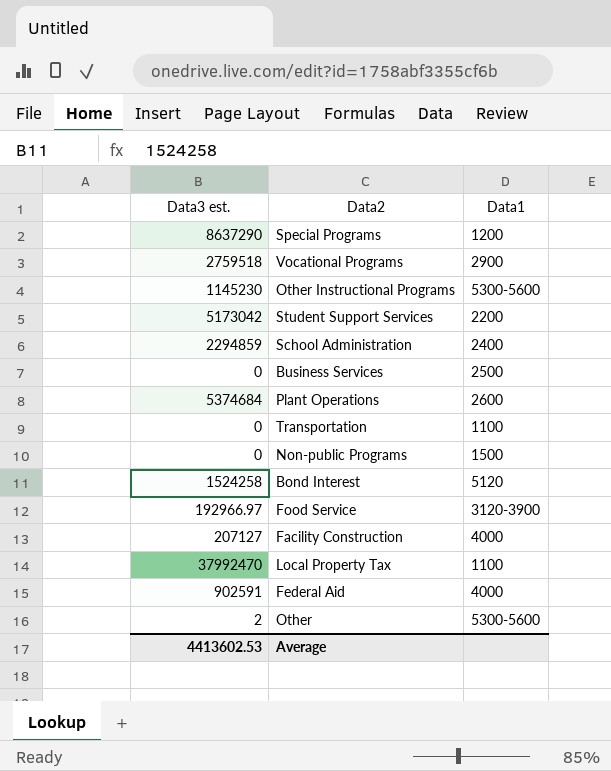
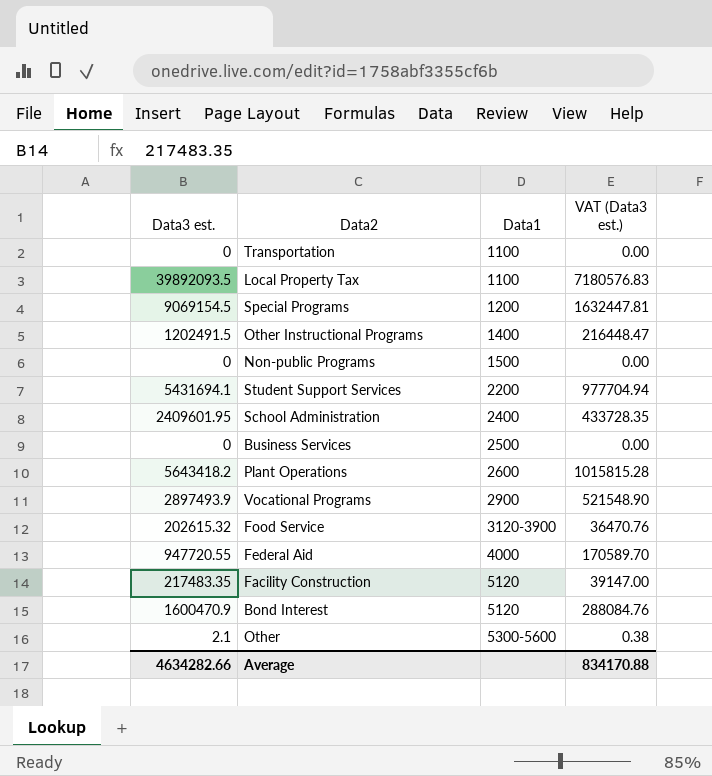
row order: none -> Data1 ascending
column VAT (Data3 est.) | formula: none -> [Data3 est.] * 0.18
Local Property Tax | Data3 est.: 37992470 -> 39892093.5
Special Programs | Data3 est.: 8637290 -> 9069154.5
Other Instructional Programs | Data3 est.: 1145230 -> 1202491.5
Other Instructional Programs | Data1: 5300-5600 -> 1400
Student Support Services | Data3 est.: 5173042 -> 5431694.1
School Administration | Data3 est.: 2294859 -> 2409601.95
Plant Operations | Data3 est.: 5374684 -> 5643418.2
Vocational Programs | Data3 est.: 2759518 -> 2897493.9
Food Service | Data3 est.: 192966.97 -> 202615.32
Federal Aid | Data3 est.: 902591 -> 947720.55
Facility Construction | Data3 est.: 207127 -> 217483.35
Facility Construction | Data1: 4000 -> 5120
Bond Interest | Data3 est.: 1524258 -> 1600470.9
Other | Data3 est.: 2 -> 2.1
Average | Data3 est.: 4413602.53 -> 4634282.66

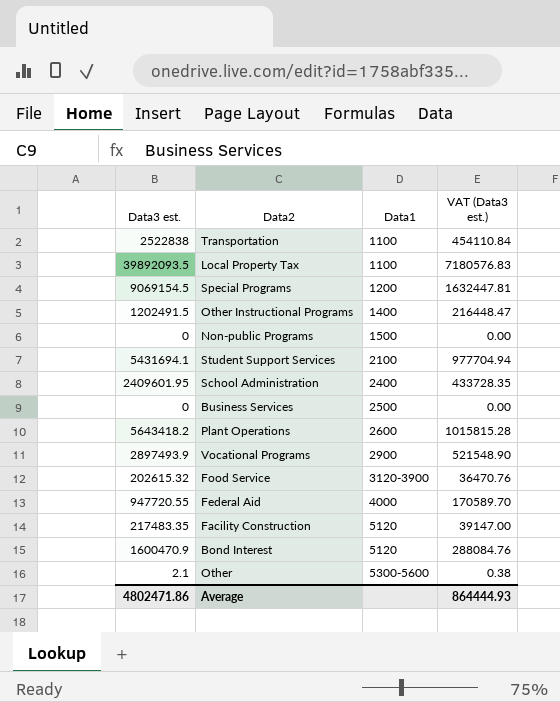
Transportation | Data3 est.: 0 -> 2522838
Transportation | VAT (Data3 est.): 0.00 -> 454110.84
Student Support Services | Data1: 2200 -> 2100
Average | Data3 est.: 4634282.66 -> 4802471.86
Average | VAT (Data3 est.): 834170.88 -> 864444.93

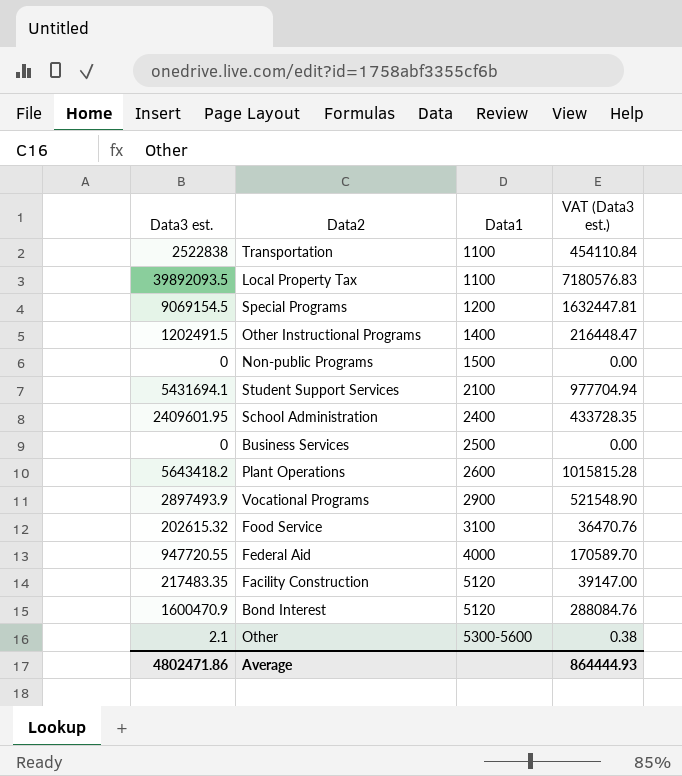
Food Service | Data1: 3120-3900 -> 3100

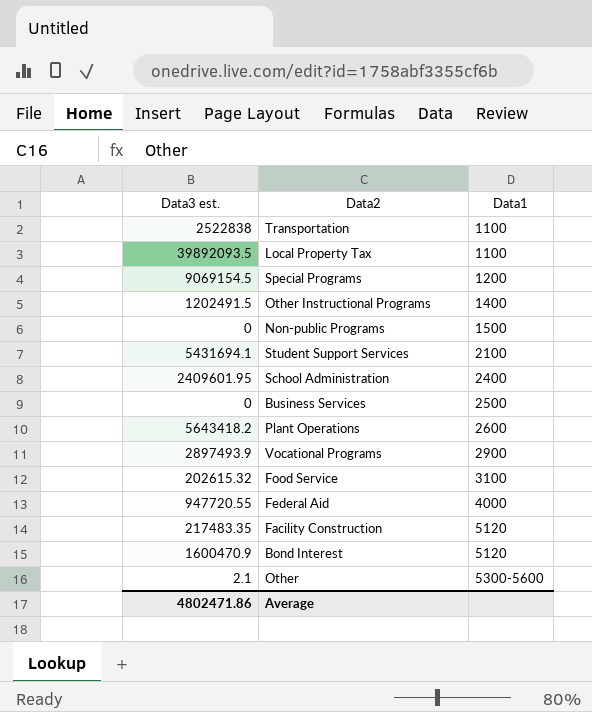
column VAT (Data3 est.) | formula: [Data3 est.] * 0.18 -> none

